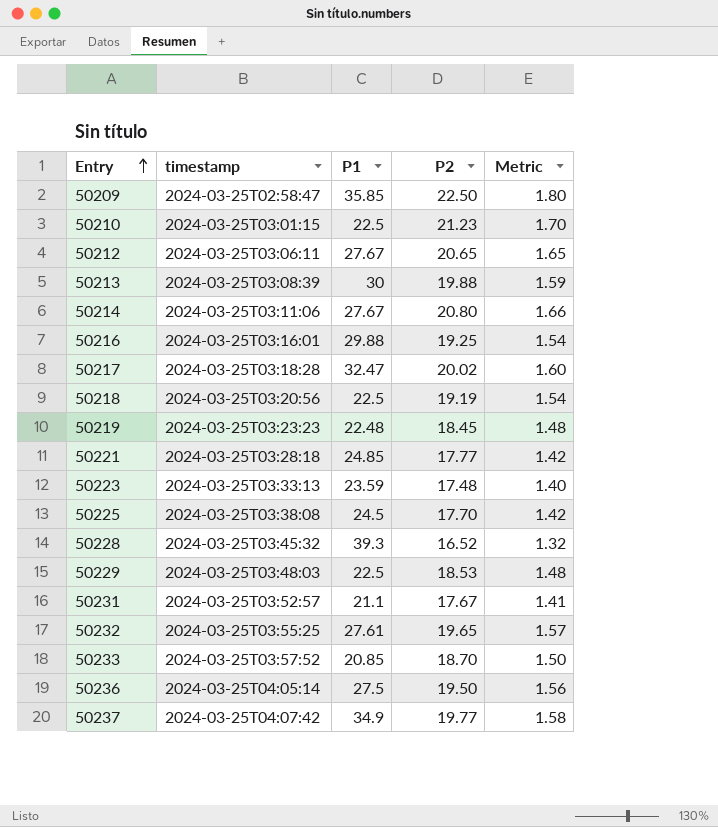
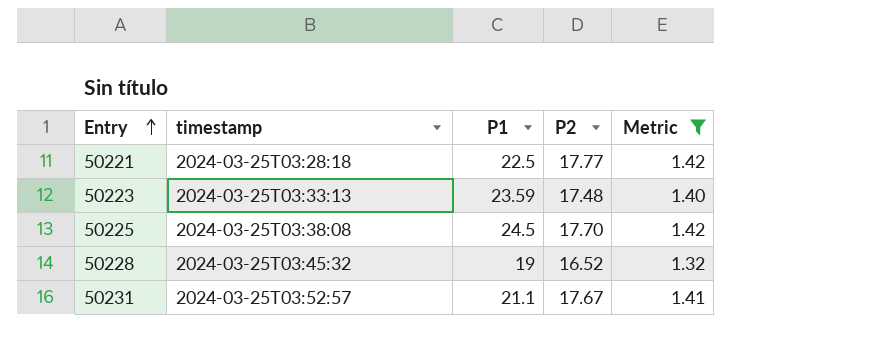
filter: none -> Metric <= 1.42
50221 | P1: 24.85 -> 22.5
50228 | P1: 39.3 -> 19

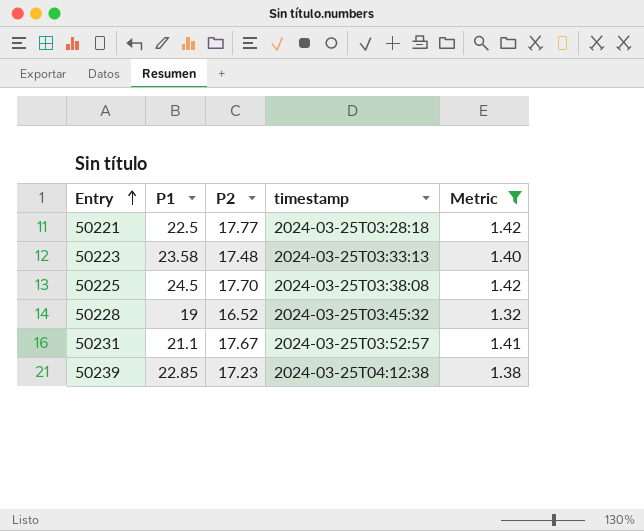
column timestamp | position: 2 -> 4
50223 | P1: 23.59 -> 23.58
row 50239: none -> 22.85 | 17.23 | 2024-03-25T04:12:38 | 1.38

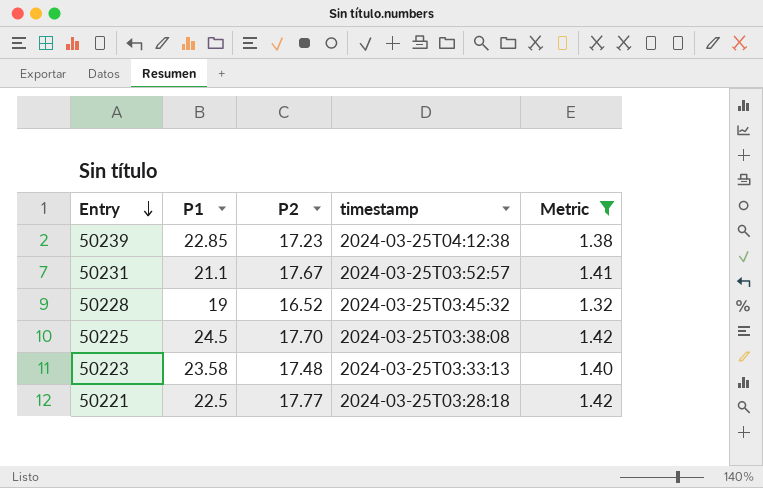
row order: Entry ascending -> Entry descending

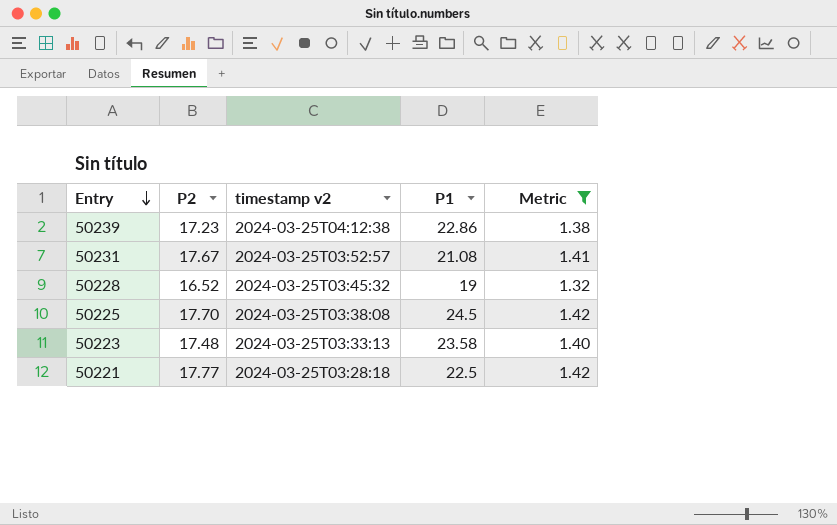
column name: timestamp -> timestamp v2
column P1 | position: 2 -> 4
50239 | P1: 22.85 -> 22.86
50231 | P1: 21.1 -> 21.08

